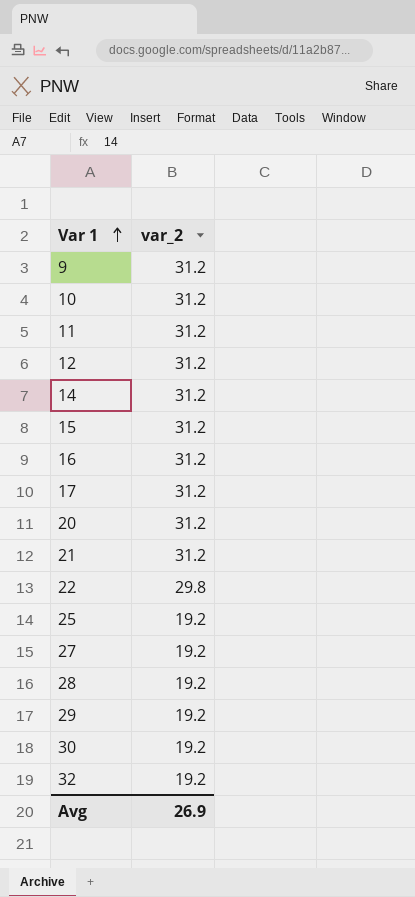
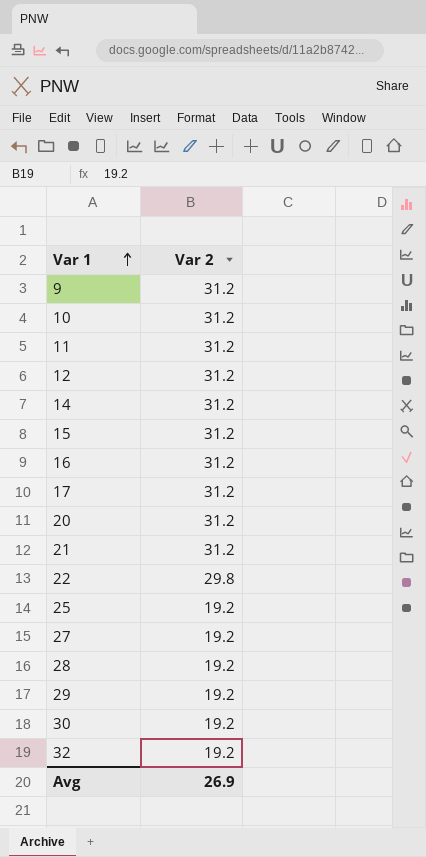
column name: var_2 -> Var 2

